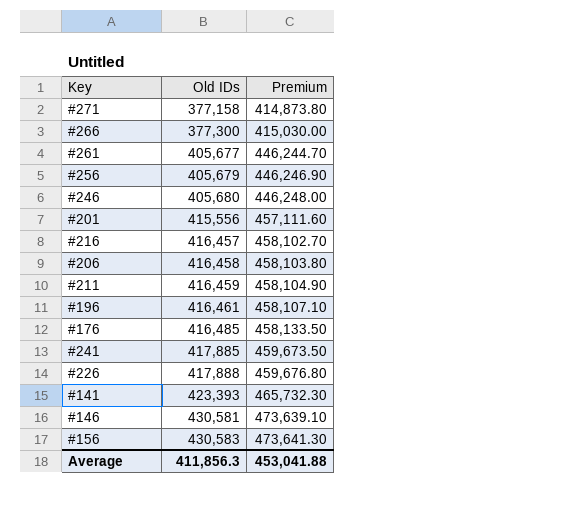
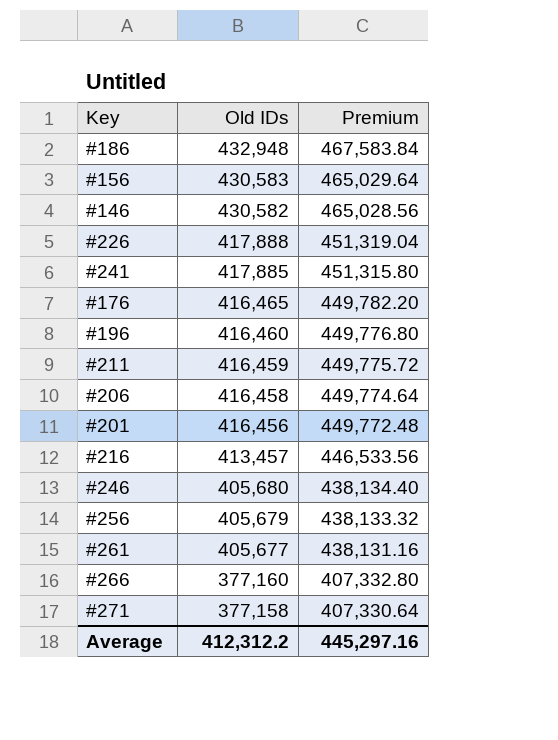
row order: Old IDs ascending -> Old IDs descending
column Premium | formula: [Old IDs] * 1.1 -> [Old IDs] * 1.08
row #141: 423,393 | 465,732.30 -> none
row #186: none -> 432,948 | 467,583.84
#146 | Old IDs: 430,581 -> 430,582
#176 | Old IDs: 416,485 -> 416,465
#196 | Old IDs: 416,461 -> 416,460
#201 | Old IDs: 415,556 -> 416,456
#216 | Old IDs: 416,457 -> 413,457
#266 | Old IDs: 377,300 -> 377,160
Average | Old IDs: 411,856.3 -> 412,312.2
Average | Premium: 453,041.88 -> 445,297.16

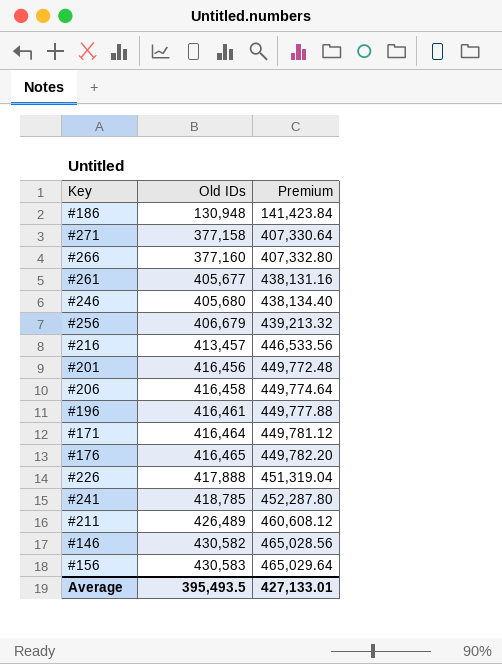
row order: Old IDs descending -> Old IDs ascending
#186 | Old IDs: 432,948 -> 130,948
#186 | Premium: 467,583.84 -> 141,423.84
#256 | Old IDs: 405,679 -> 406,679
#256 | Premium: 438,133.32 -> 439,213.32
#196 | Old IDs: 416,460 -> 416,461
#196 | Premium: 449,776.80 -> 449,777.88
row #171: none -> 416,464 | 449,781.12
#241 | Old IDs: 417,885 -> 418,785
#241 | Premium: 451,315.80 -> 452,287.80
#211 | Old IDs: 416,459 -> 426,489
#211 | Premium: 449,775.72 -> 460,608.12
Average | Old IDs: 412,312.2 -> 395,493.5
Average | Premium: 445,297.16 -> 427,133.01

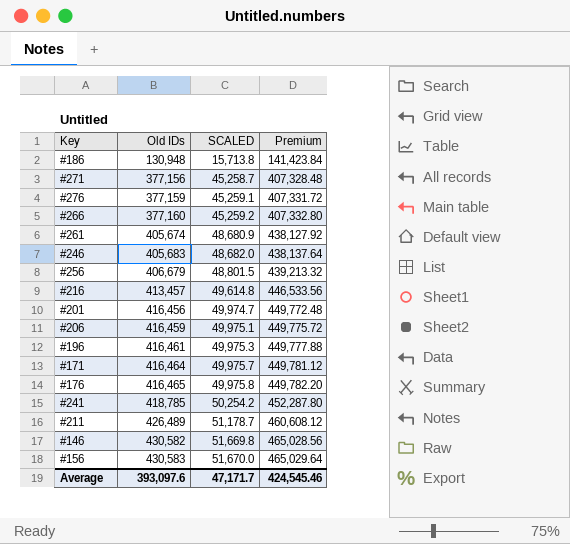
column SCALED | formula: none -> [Old IDs] * 0.12
row #226: 417,888 | 451,319.04 -> none
#271 | Old IDs: 377,158 -> 377,156
#271 | Premium: 407,330.64 -> 407,328.48
row #276: none -> 377,159 | 45,259.1 | 407,331.72
#261 | Old IDs: 405,677 -> 405,674
#261 | Premium: 438,131.16 -> 438,127.92
#246 | Old IDs: 405,680 -> 405,683
#246 | Premium: 438,134.40 -> 438,137.64
#206 | Old IDs: 416,458 -> 416,459
#206 | Premium: 449,774.64 -> 449,775.72
Average | Old IDs: 395,493.5 -> 393,097.6
Average | Premium: 427,133.01 -> 424,545.46

